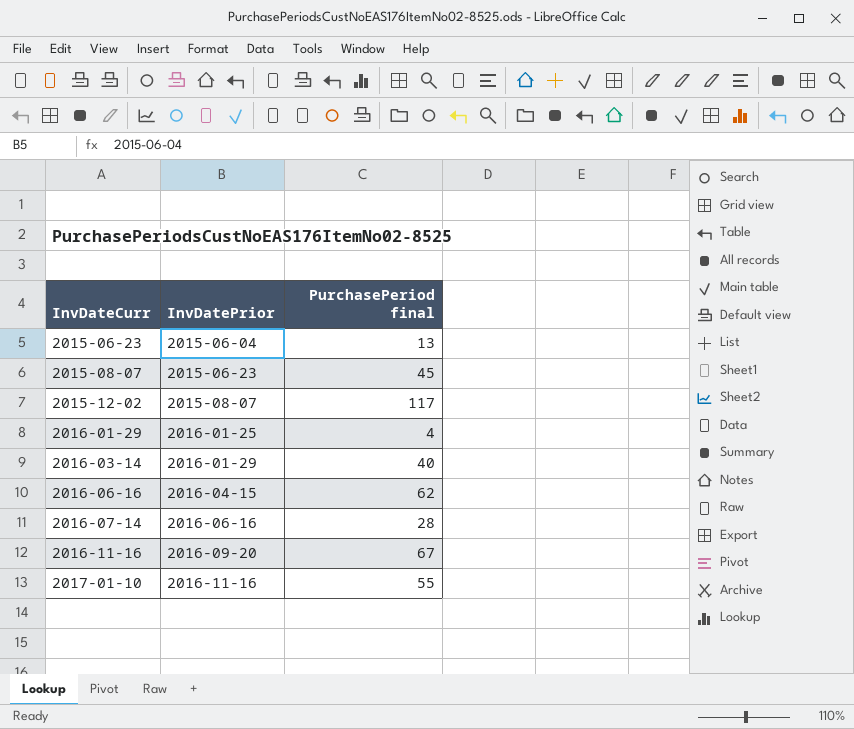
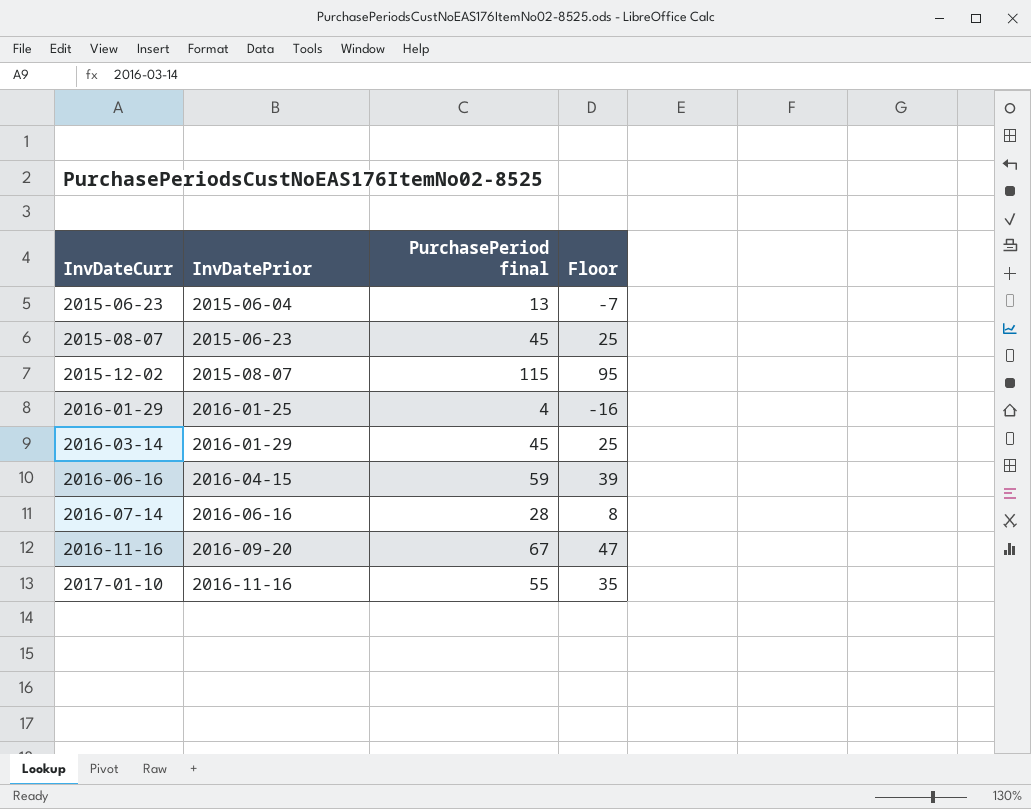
column Floor | formula: none -> [PurchasePeriod final] - 20
2015-12-02 | PurchasePeriod final: 117 -> 115
2016-03-14 | PurchasePeriod final: 40 -> 45
2016-06-16 | PurchasePeriod final: 62 -> 59

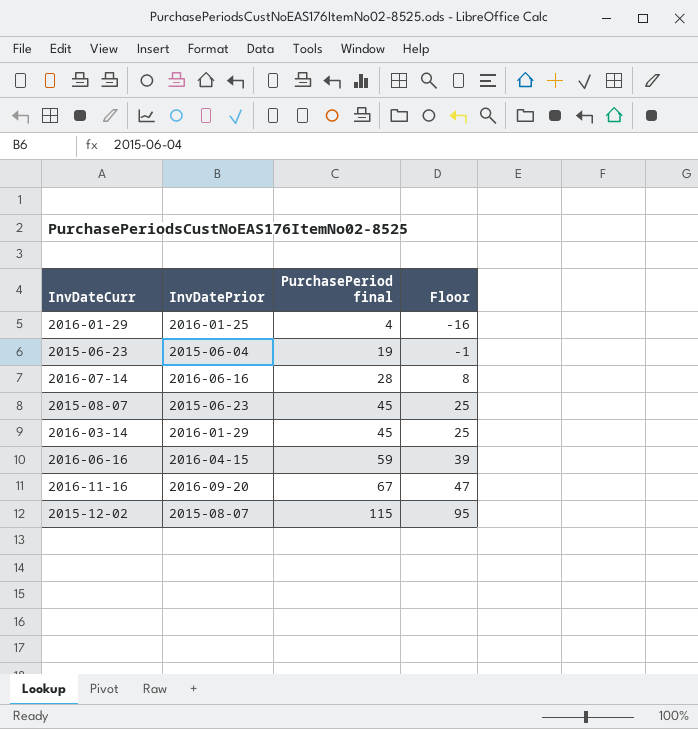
row order: InvDateCurr ascending -> PurchasePeriod final ascending
row 2017-01-10: 2016-11-16 | 55 | 35 -> none
2015-06-23 | PurchasePeriod final: 13 -> 19
2015-06-23 | Floor: -7 -> -1

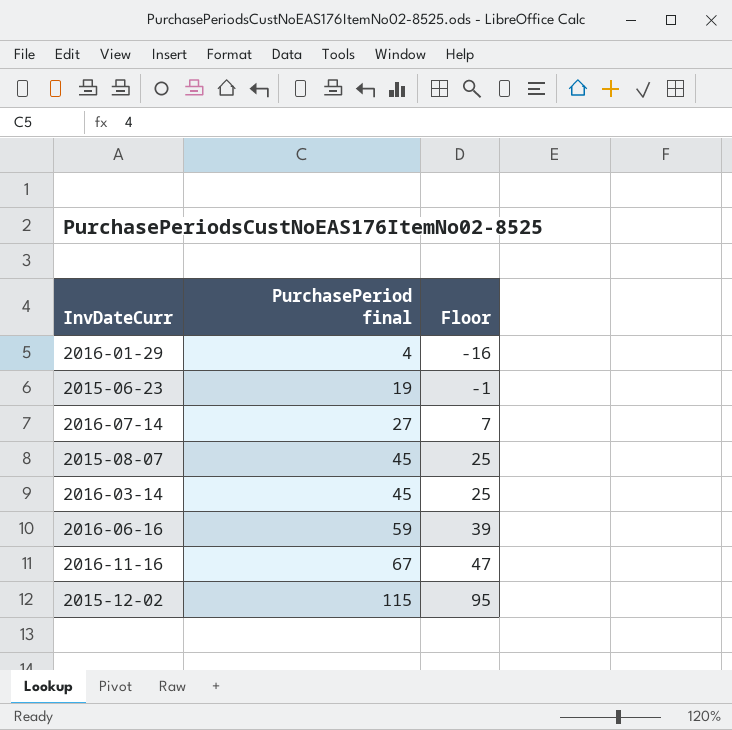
column InvDatePrior | position: 2 -> none
2016-07-14 | PurchasePeriod final: 28 -> 27
2016-07-14 | Floor: 8 -> 7

